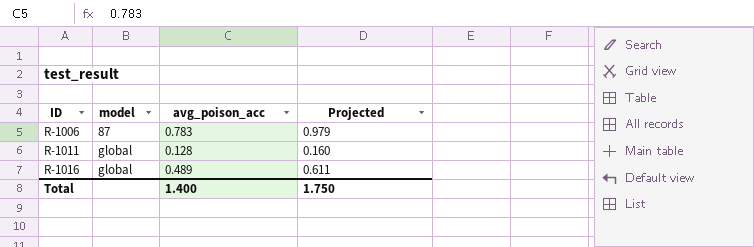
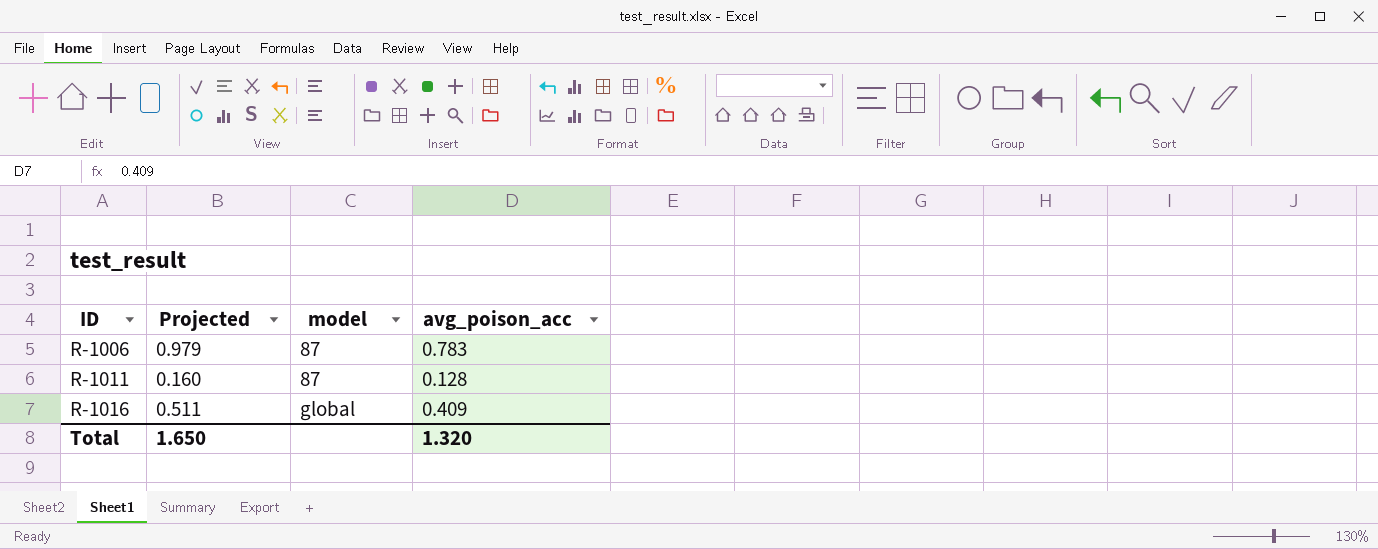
column Projected | position: 4 -> 2
R-1011 | model: global -> 87
R-1016 | Projected: 0.611 -> 0.511
R-1016 | avg_poison_acc: 0.489 -> 0.409
Total | Projected: 1.750 -> 1.650
Total | avg_poison_acc: 1.400 -> 1.320

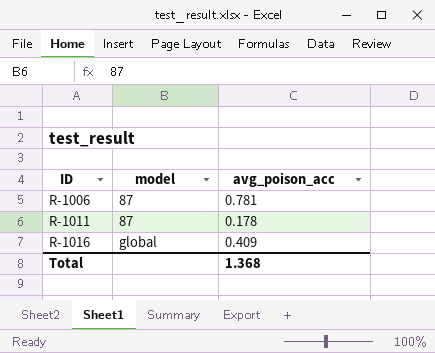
column Projected | formula: [avg_poison_acc] * 1.25 -> none
R-1006 | avg_poison_acc: 0.783 -> 0.781
R-1011 | avg_poison_acc: 0.128 -> 0.178
Total | avg_poison_acc: 1.320 -> 1.368

